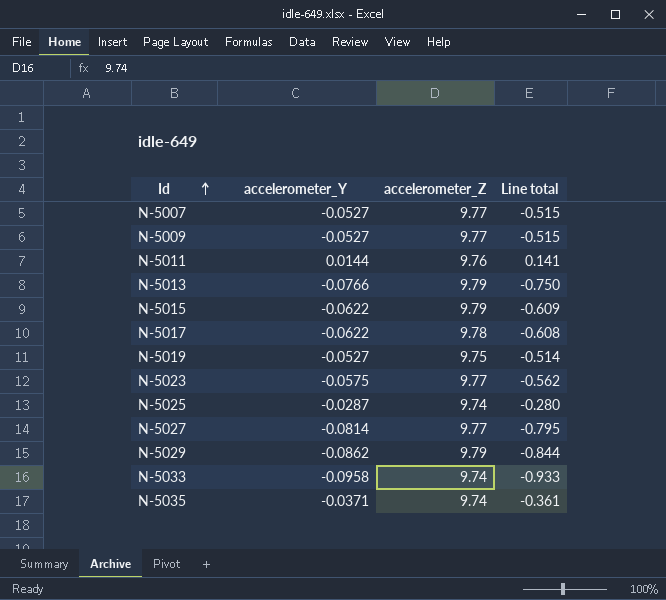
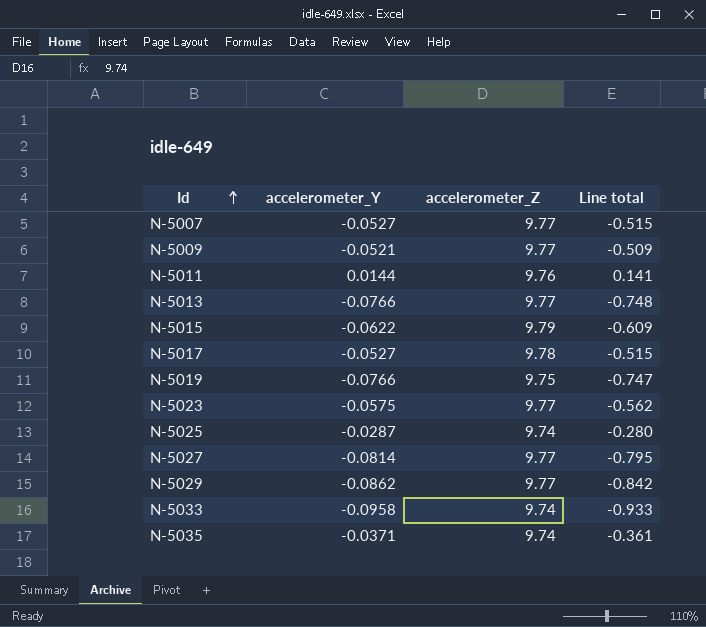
N-5009 | accelerometer_Y: -0.0527 -> -0.0521
N-5009 | Line total: -0.515 -> -0.509
N-5013 | accelerometer_Z: 9.79 -> 9.77
N-5013 | Line total: -0.750 -> -0.748
N-5017 | accelerometer_Y: -0.0622 -> -0.0527
N-5017 | Line total: -0.608 -> -0.515
N-5019 | accelerometer_Y: -0.0527 -> -0.0766
N-5019 | Line total: -0.514 -> -0.747
N-5029 | accelerometer_Z: 9.79 -> 9.77
N-5029 | Line total: -0.844 -> -0.842

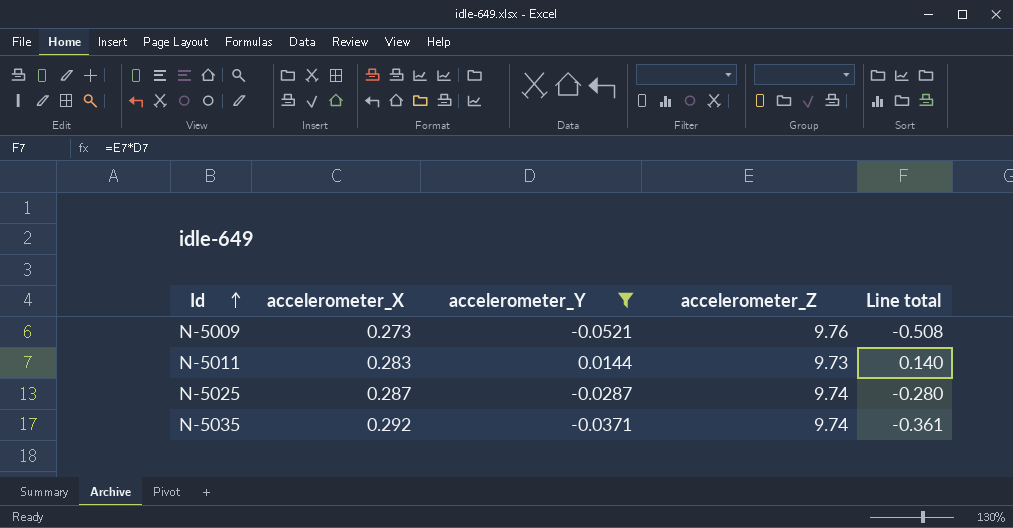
filter: none -> accelerometer_Y >= -0.0521
column accelerometer_X | position: none -> 2
N-5009 | accelerometer_Z: 9.77 -> 9.76
N-5009 | Line total: -0.509 -> -0.508
N-5011 | accelerometer_Z: 9.76 -> 9.73
N-5011 | Line total: 0.141 -> 0.140

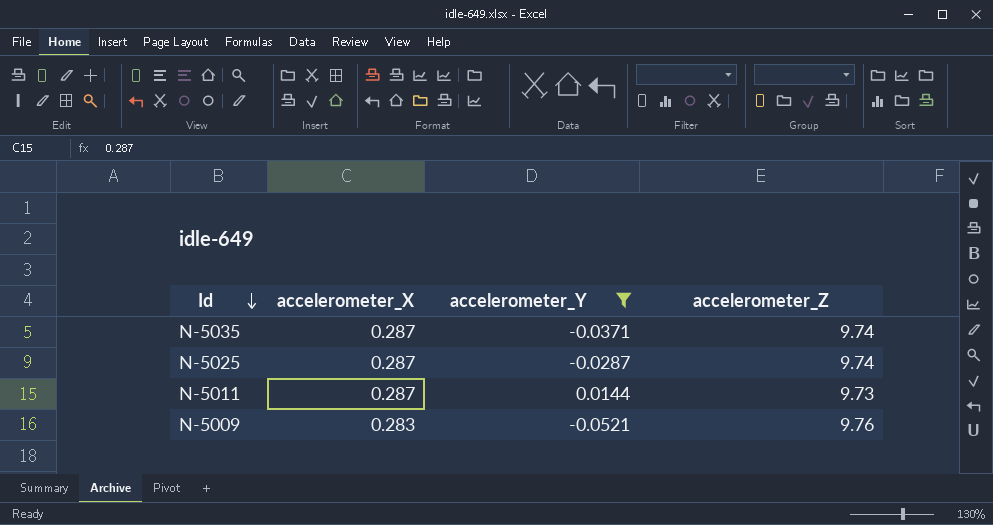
row order: Id ascending -> Id descending
column Line total | formula: [accelerometer_Y] * [accelerometer_Z] -> none
N-5035 | accelerometer_X: 0.292 -> 0.287
N-5011 | accelerometer_X: 0.283 -> 0.287
N-5009 | accelerometer_X: 0.273 -> 0.283

